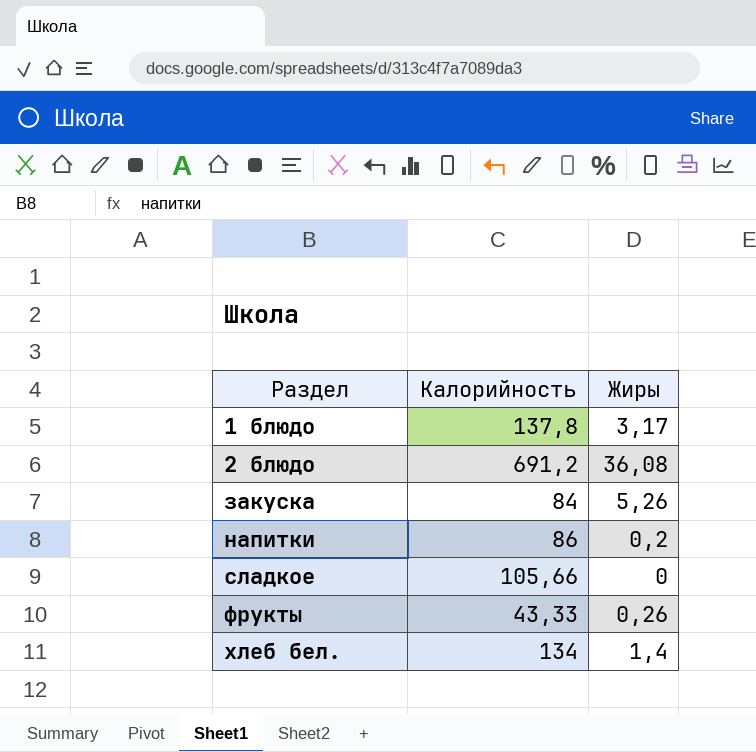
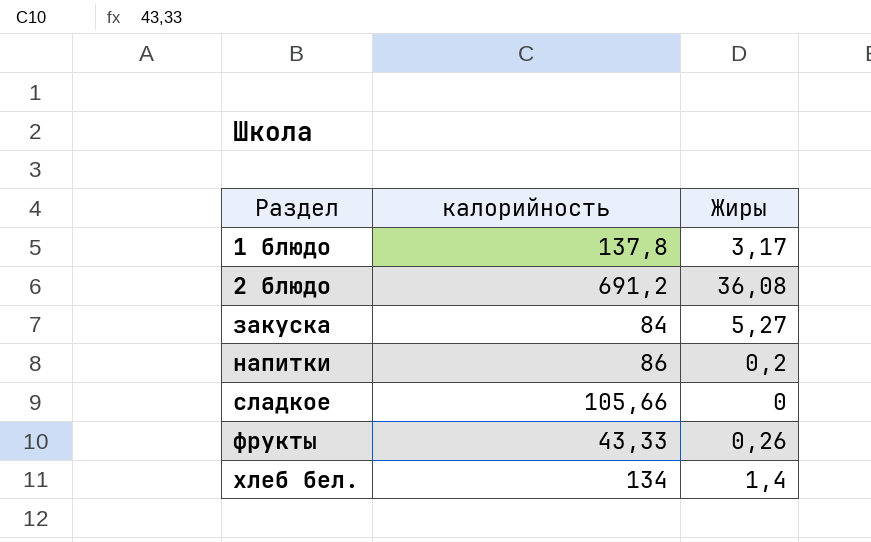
column name: Калорийность -> калорийность
закуска | Жиры: 5,26 -> 5,27

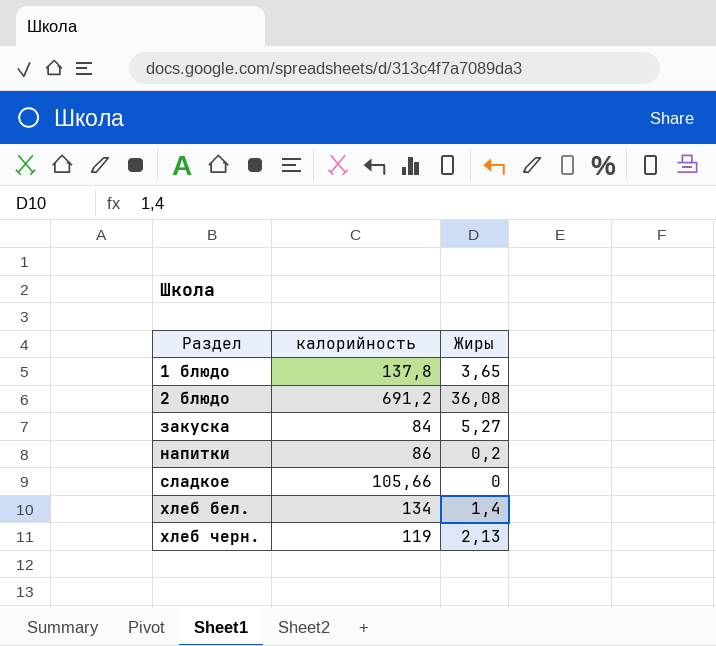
row фрукты: 43,33 | 0,26 -> none
1 блюдо | Жиры: 3,17 -> 3,65
row хлеб черн.: none -> 119 | 2,13

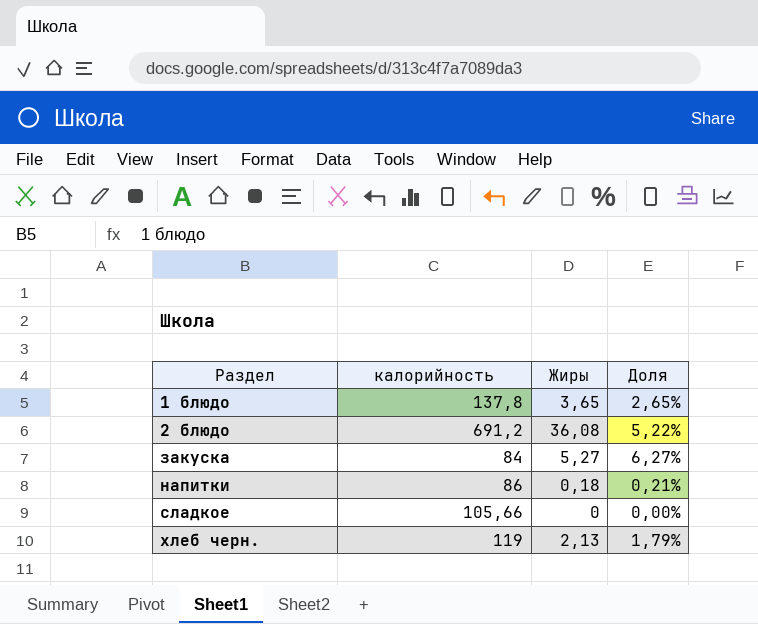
column Доля | formula: none -> [Жиры] / [калорийность]
row хлеб бел.: 134 | 1,4 -> none
напитки | Жиры: 0,2 -> 0,18

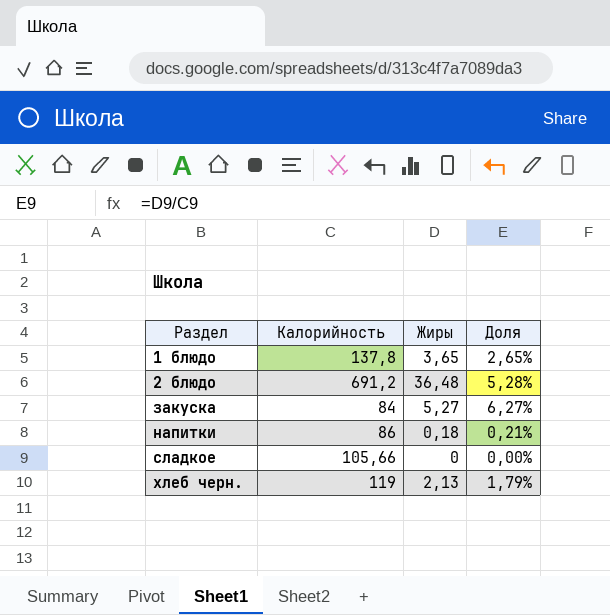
column name: калорийность -> Калорийность
2 блюдо | Жиры: 36,08 -> 36,48
2 блюдо | Доля: 5,22% -> 5,28%

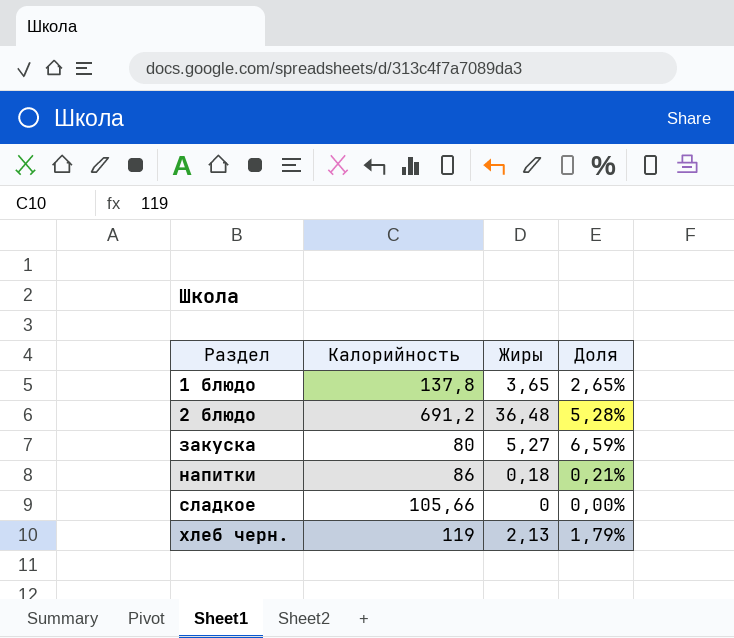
закуска | Калорийность: 84 -> 80
закуска | Доля: 6,27% -> 6,59%

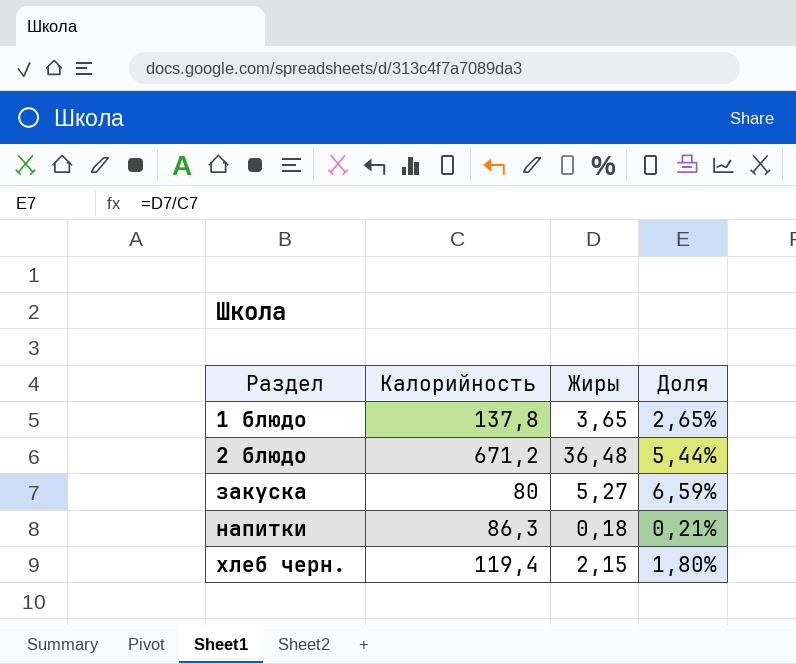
row сладкое: 105,66 | 0 | 0,00% -> none
2 блюдо | Калорийность: 691,2 -> 671,2
2 блюдо | Доля: 5,28% -> 5,44%
напитки | Калорийность: 86 -> 86,3
хлеб черн. | Калорийность: 119 -> 119,4
хлеб черн. | Жиры: 2,13 -> 2,15
хлеб черн. | Доля: 1,79% -> 1,80%

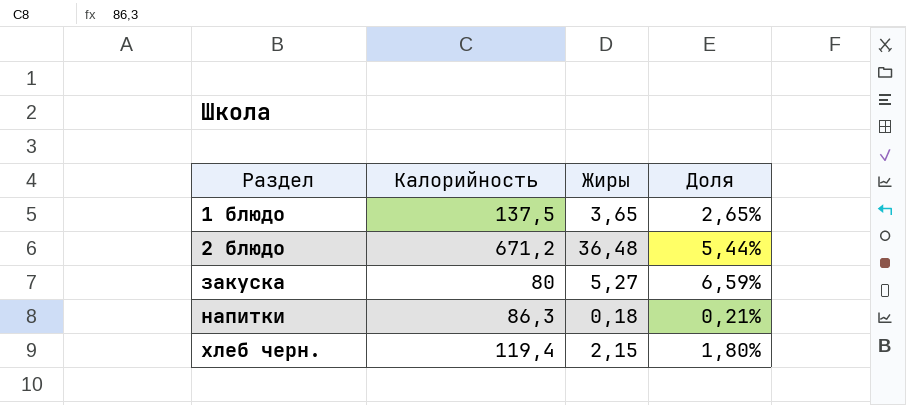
1 блюдо | Калорийность: 137,8 -> 137,5

